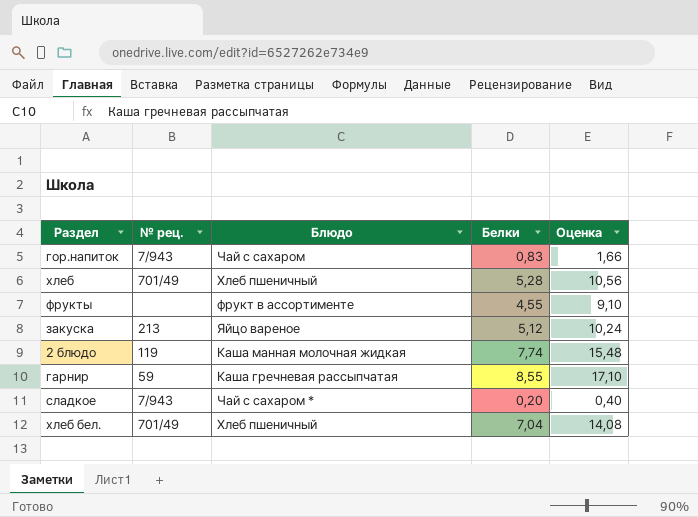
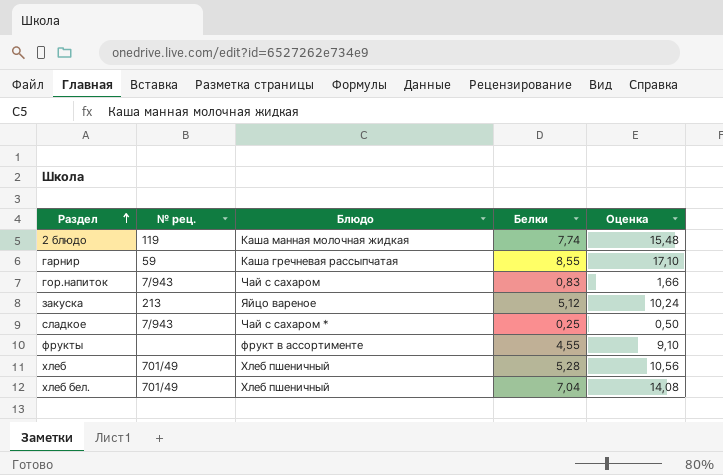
row order: none -> Раздел ascending
сладкое | Белки: 0,20 -> 0,25
сладкое | Оценка: 0,40 -> 0,50

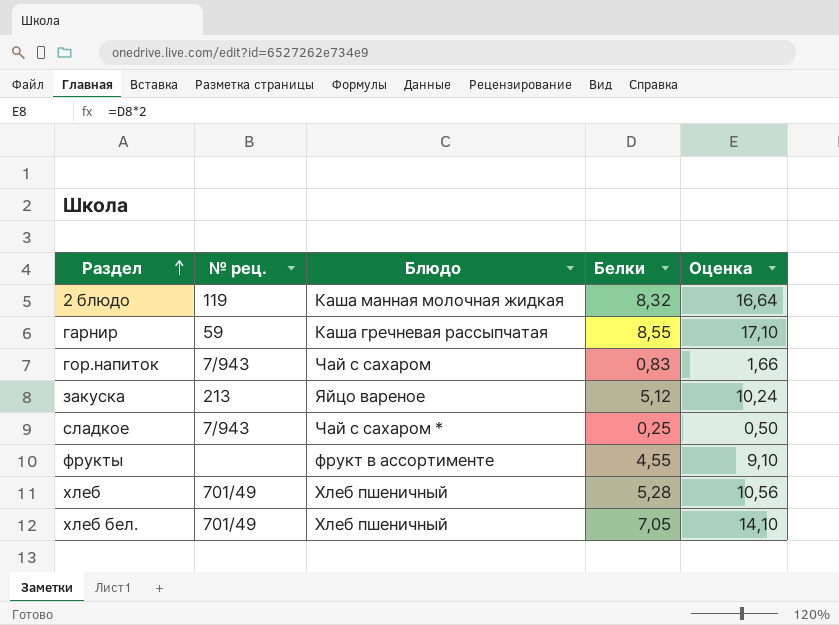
2 блюдо | Белки: 7,74 -> 8,32
2 блюдо | Оценка: 15,48 -> 16,64
хлеб бел. | Белки: 7,04 -> 7,05
хлеб бел. | Оценка: 14,08 -> 14,10

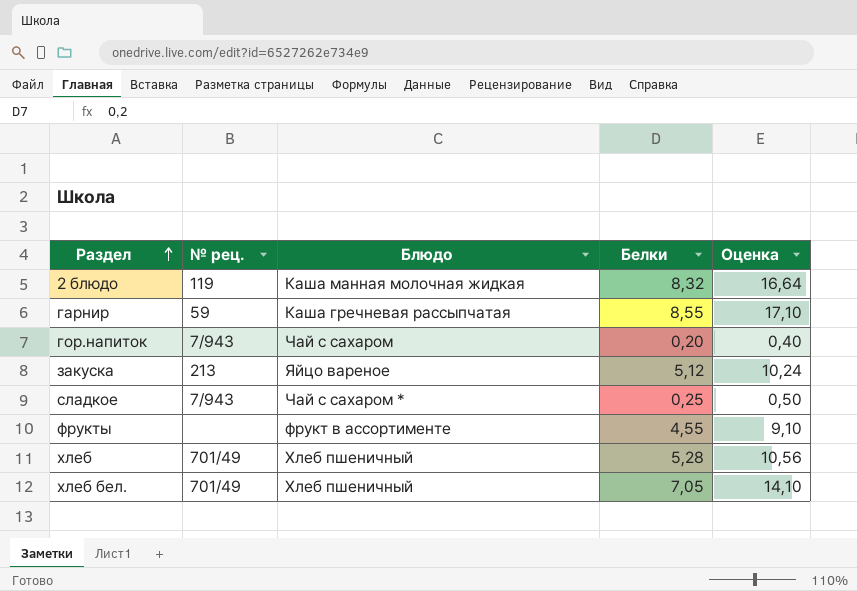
гор.напиток | Белки: 0,83 -> 0,20
гор.напиток | Оценка: 1,66 -> 0,40

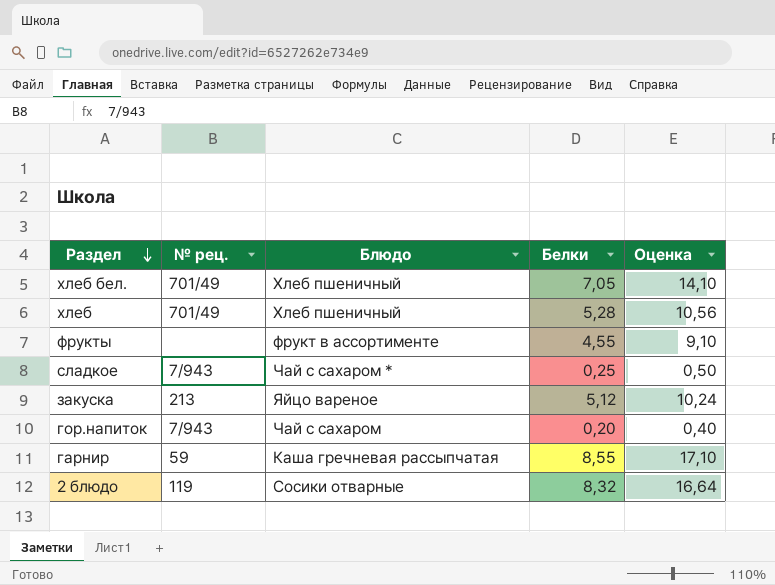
row order: Раздел ascending -> Раздел descending
2 блюдо | Блюдо: Каша манная молочная жидкая -> Сосики отварные

